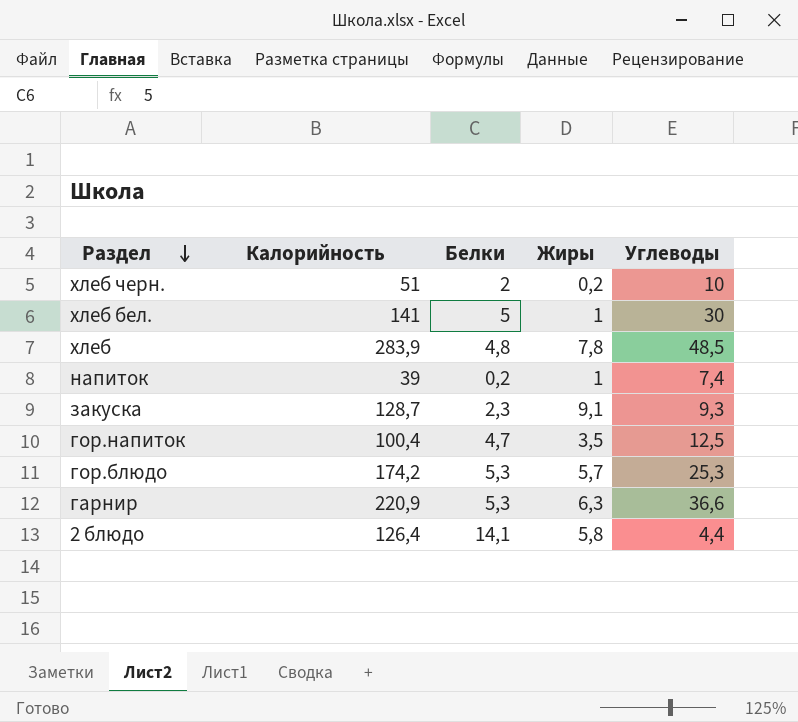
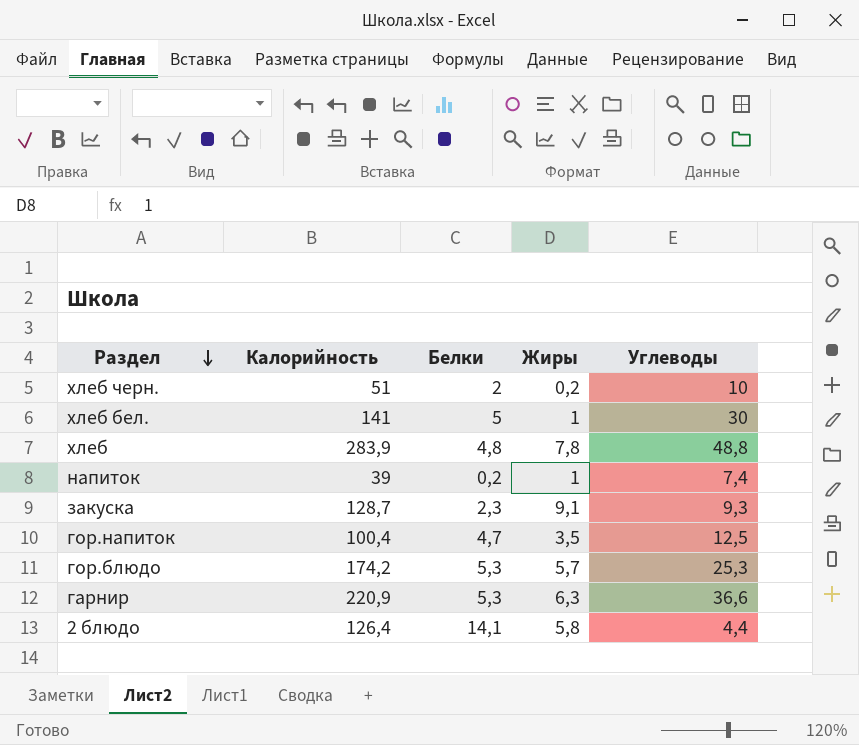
хлеб | Углеводы: 48,5 -> 48,8

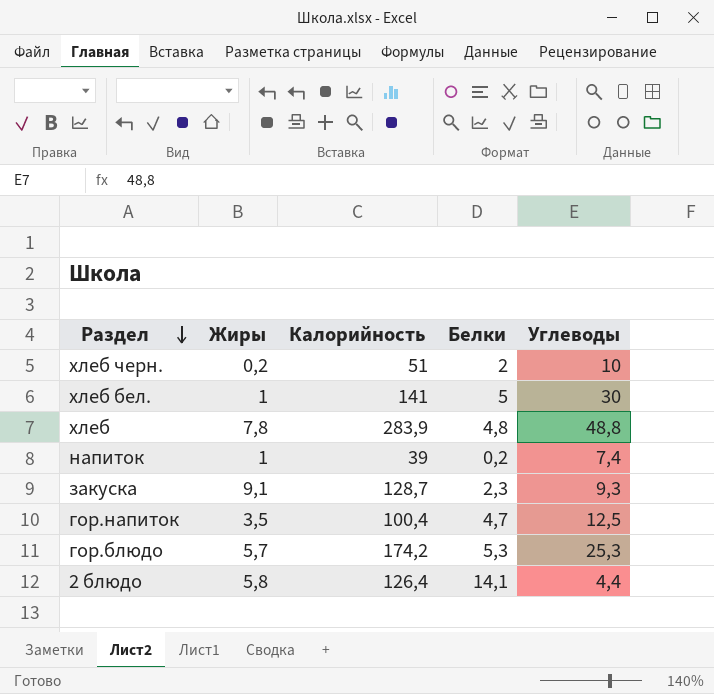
column Жиры | position: 4 -> 2
row гарнир: 220,9 | 5,3 | 6,3 | 36,6 -> none

